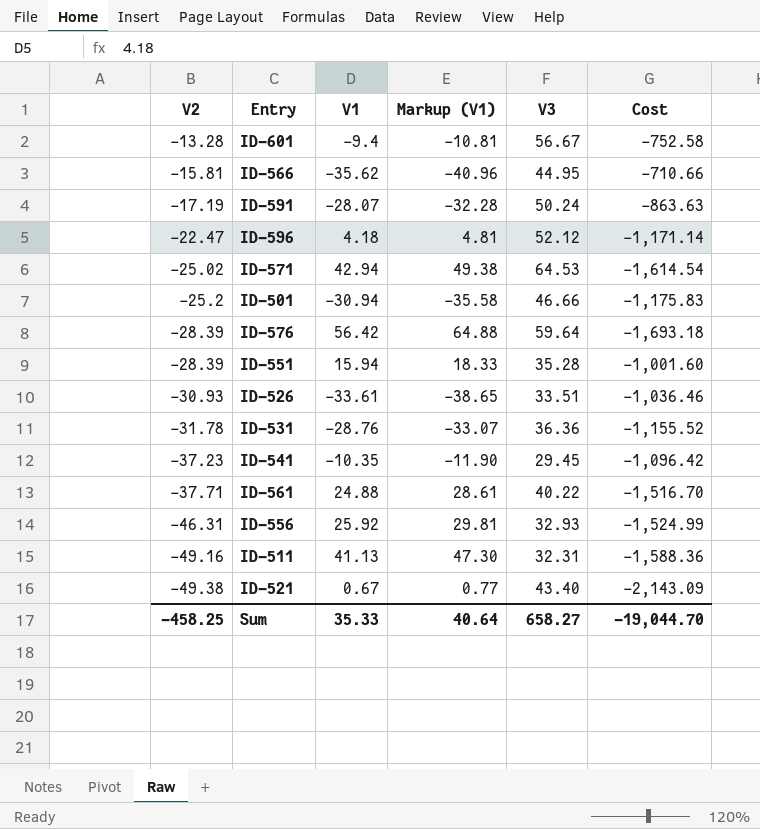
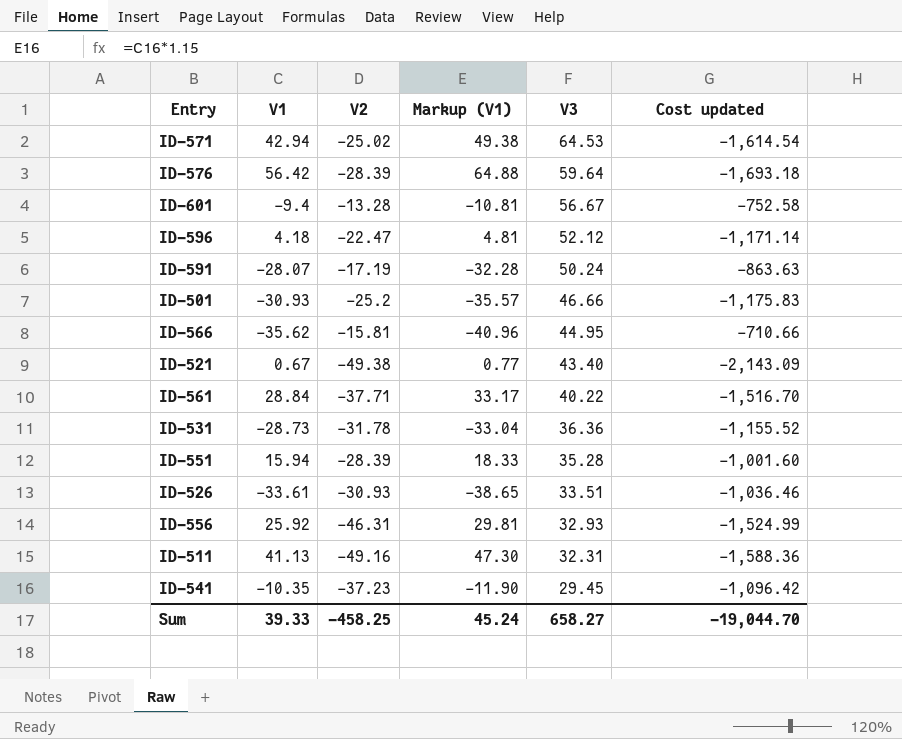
row order: V2 descending -> V3 descending
column V2 | position: 1 -> 3
column name: Cost -> Cost updated
ID-501 | V1: -30.94 -> -30.93
ID-501 | Markup (V1): -35.58 -> -35.57
ID-561 | V1: 24.88 -> 28.84
ID-561 | Markup (V1): 28.61 -> 33.17
ID-531 | V1: -28.76 -> -28.73
ID-531 | Markup (V1): -33.07 -> -33.04
Sum | V1: 35.33 -> 39.33
Sum | Markup (V1): 40.64 -> 45.24

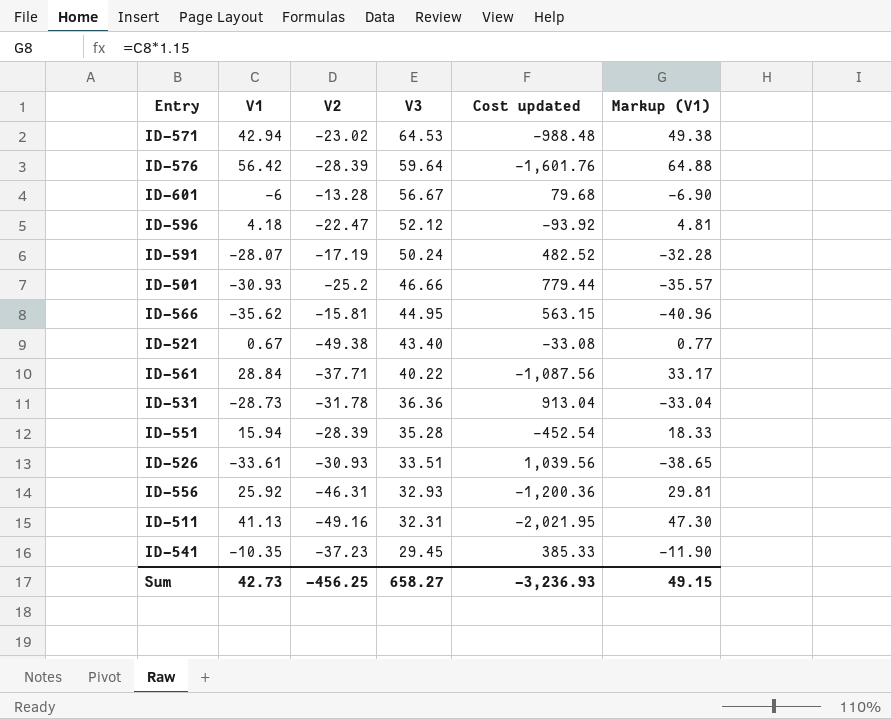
column Cost updated | formula: [V2] * [V3] -> [V1] * [V2]
column Markup (V1) | position: 4 -> 6
ID-571 | V2: -25.02 -> -23.02
ID-601 | V1: -9.4 -> -6
ID-601 | Markup (V1): -10.81 -> -6.90
Sum | V1: 39.33 -> 42.73
Sum | V2: -458.25 -> -456.25
Sum | Cost updated: -19,044.70 -> -3,236.93
Sum | Markup (V1): 45.24 -> 49.15

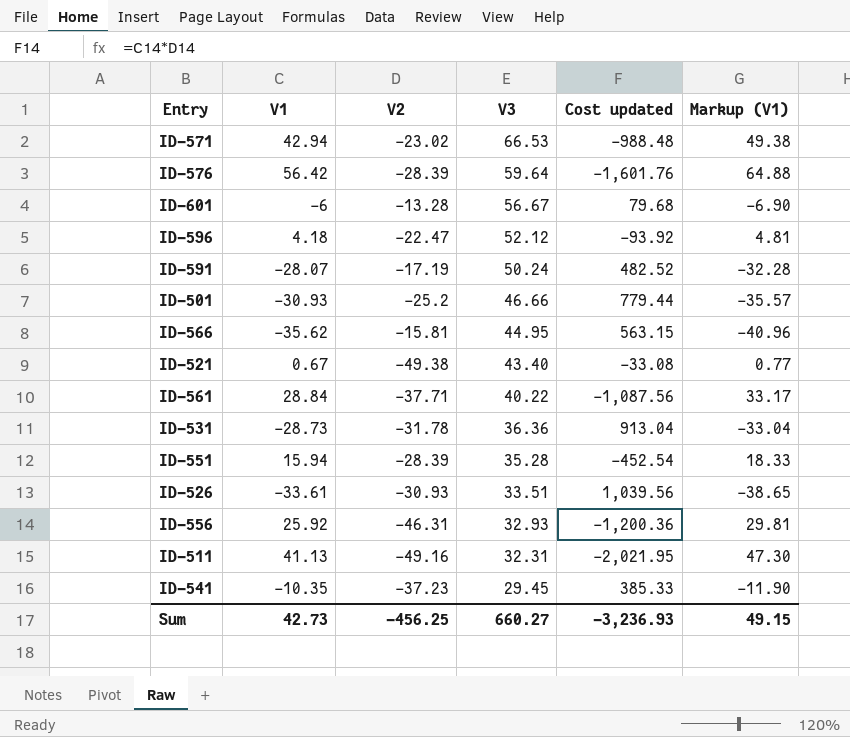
ID-571 | V3: 64.53 -> 66.53
Sum | V3: 658.27 -> 660.27

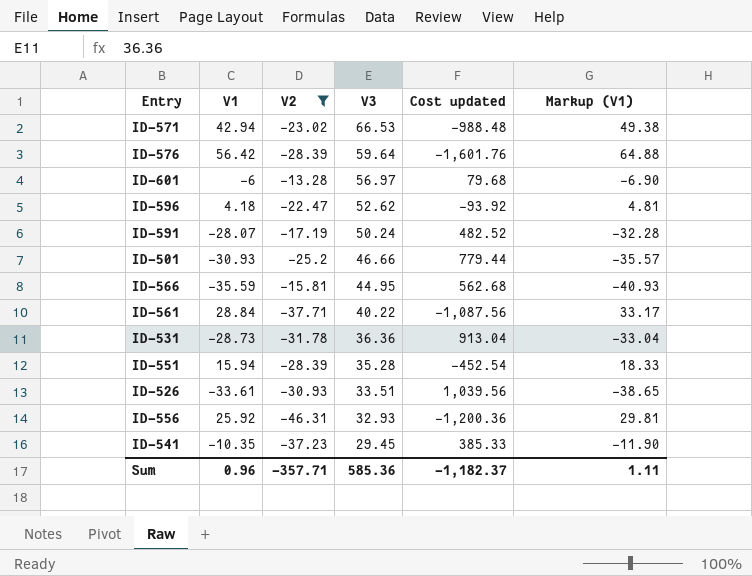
filter: none -> V2 >= -46.31
ID-601 | V3: 56.67 -> 56.97
ID-596 | V3: 52.12 -> 52.62
ID-566 | V1: -35.62 -> -35.59
ID-566 | Cost updated: 563.15 -> 562.68
ID-566 | Markup (V1): -40.96 -> -40.93
Sum | V1: 42.73 -> 0.96
Sum | V2: -456.25 -> -357.71
Sum | V3: 660.27 -> 585.36
Sum | Cost updated: -3,236.93 -> -1,182.37
Sum | Markup (V1): 49.15 -> 1.11

